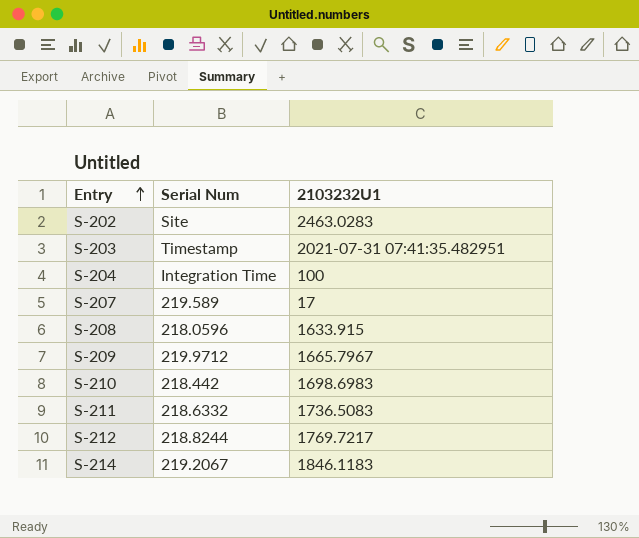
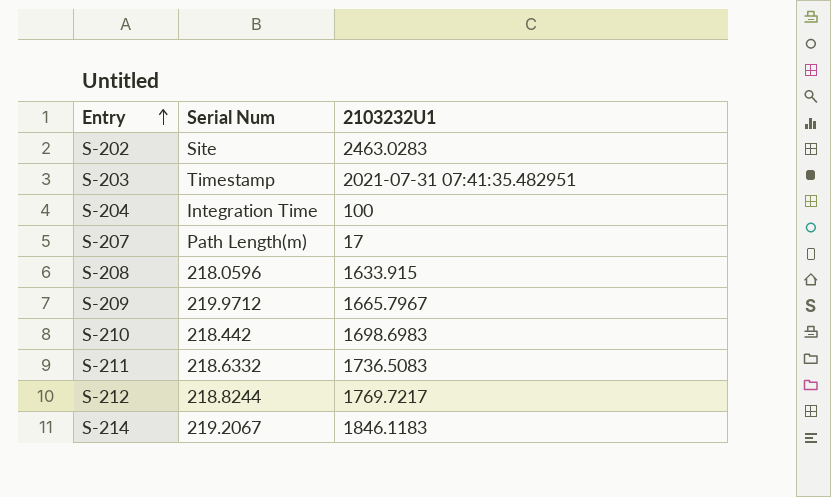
S-207 | Serial Num: 219.589 -> Path Length(m)

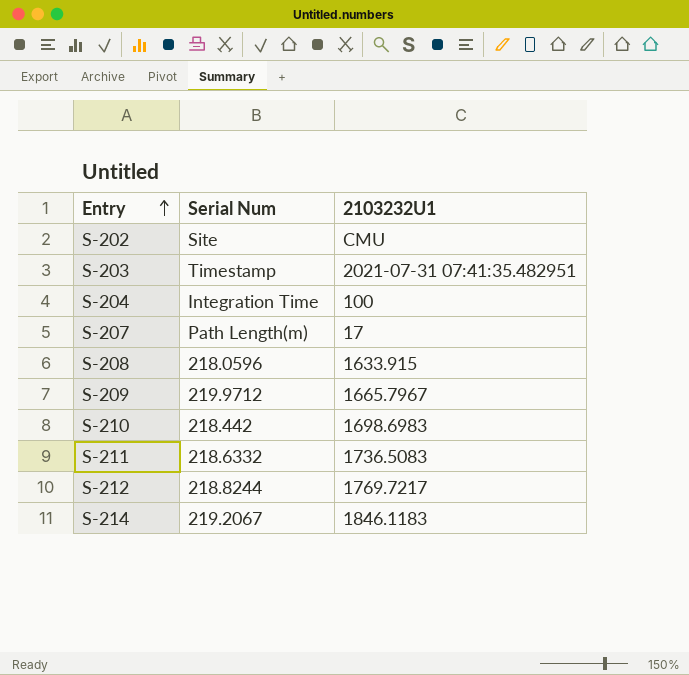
S-202 | 2103232U1: 2463.0283 -> CMU

